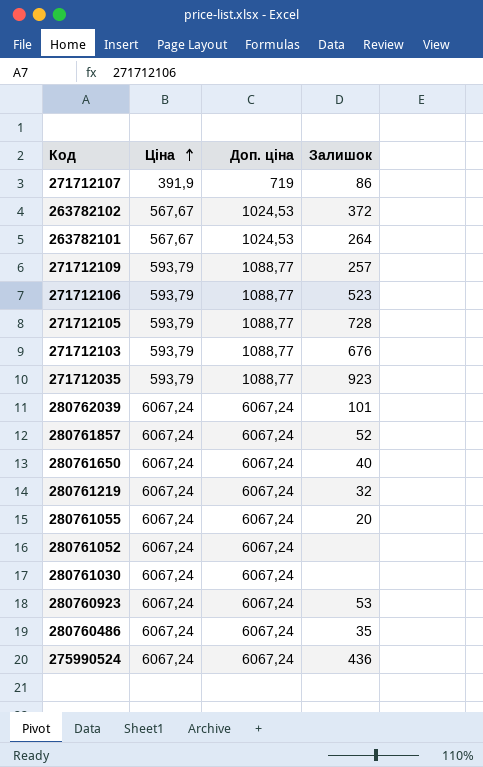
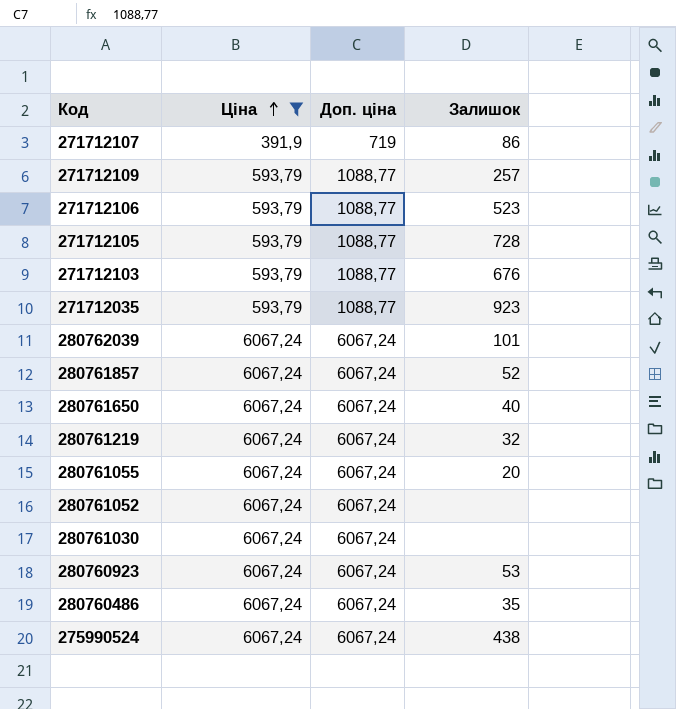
filter: none -> Ціна != 567,67
275990524 | Залишок: 436 -> 438

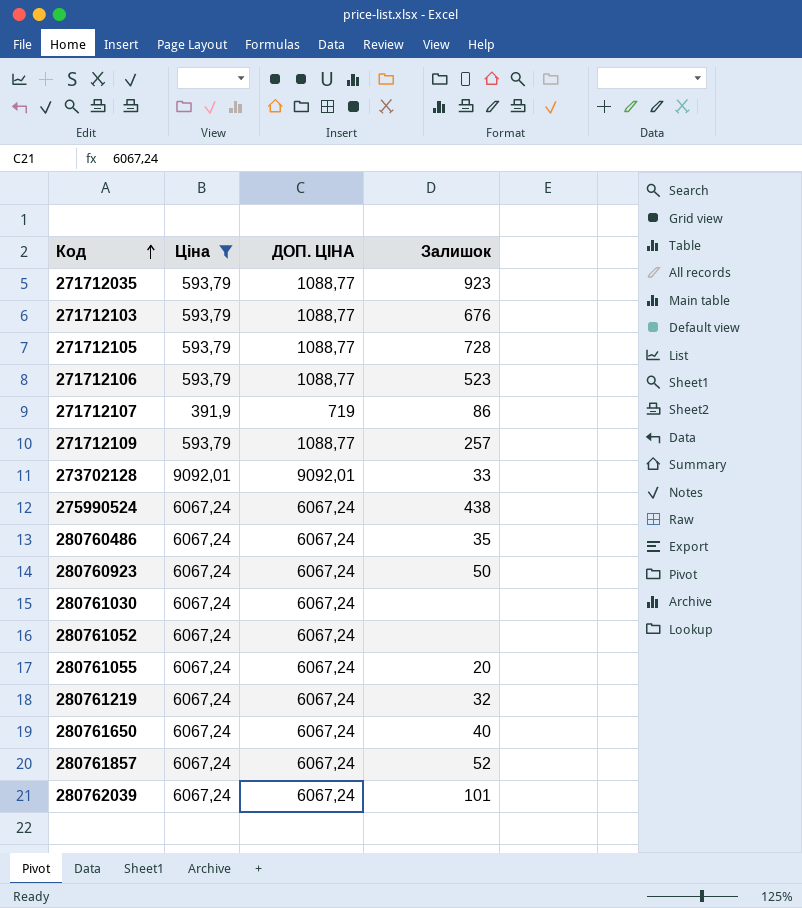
row order: Ціна ascending -> Код ascending
column name: Доп. ціна -> ДОП. ЦІНА
row 273702128: none -> 9092,01 | 9092,01 | 33
280760923 | Залишок: 53 -> 50

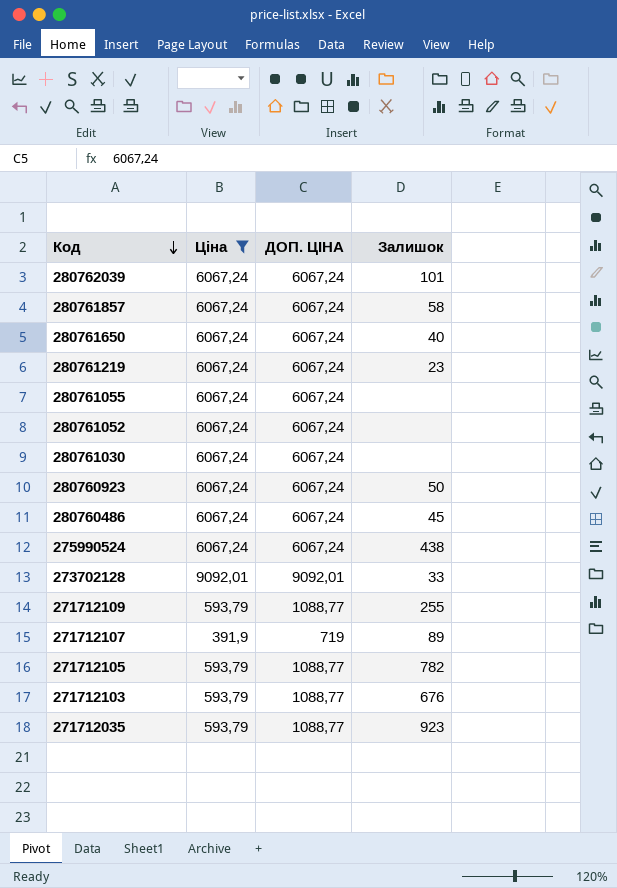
row order: Код ascending -> Код descending
row 271712106: 593,79 | 1088,77 | 523 -> none
280761857 | Залишок: 52 -> 58
280761219 | Залишок: 32 -> 23
280761055 | Залишок: 20 -> none
280760486 | Залишок: 35 -> 45
271712109 | Залишок: 257 -> 255
271712107 | Залишок: 86 -> 89
271712105 | Залишок: 728 -> 782

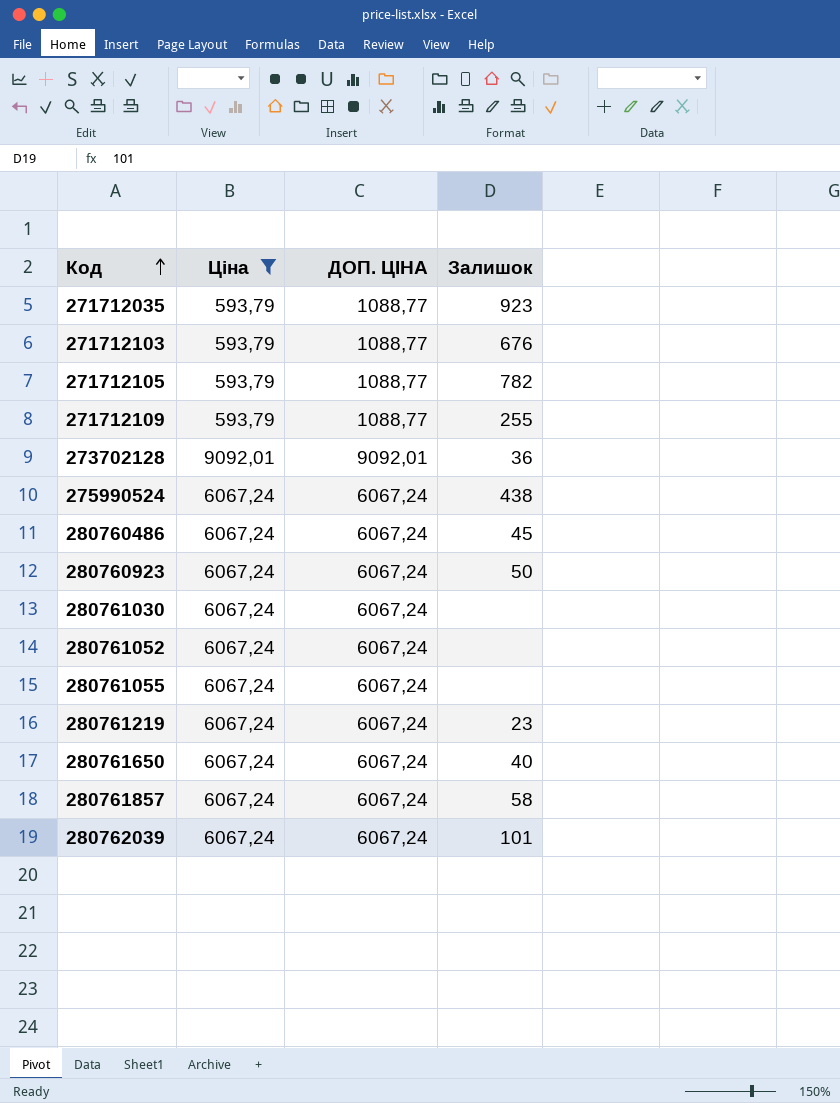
row order: Код descending -> Код ascending
row 271712107: 391,9 | 719 | 89 -> none
273702128 | Залишок: 33 -> 36

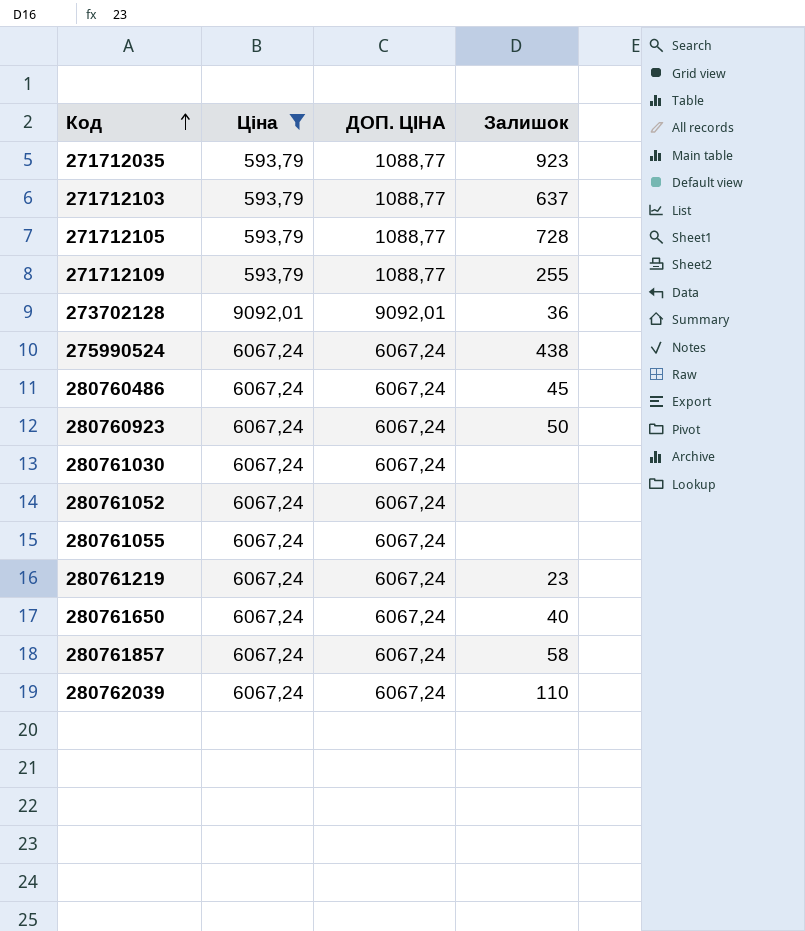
271712103 | Залишок: 676 -> 637
271712105 | Залишок: 782 -> 728
280762039 | Залишок: 101 -> 110

